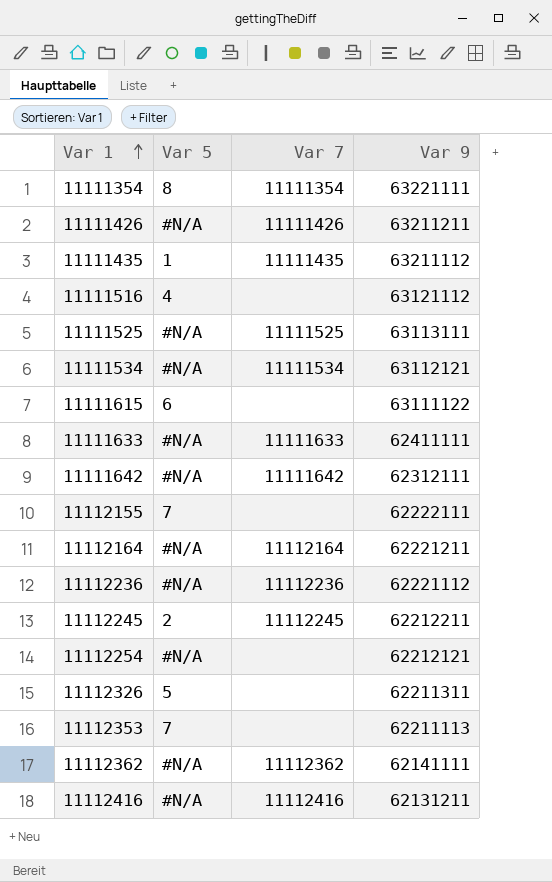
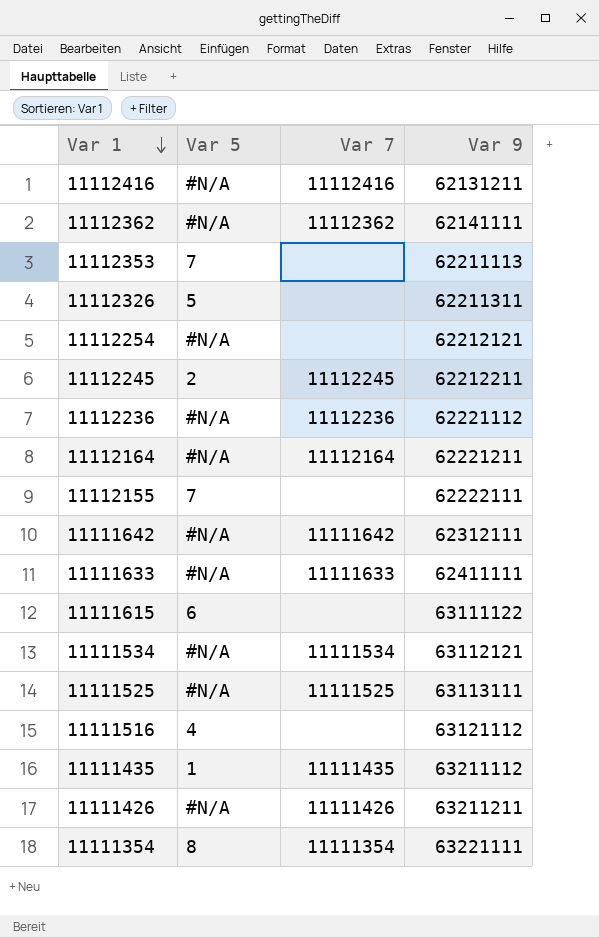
row order: Var 1 ascending -> Var 1 descending

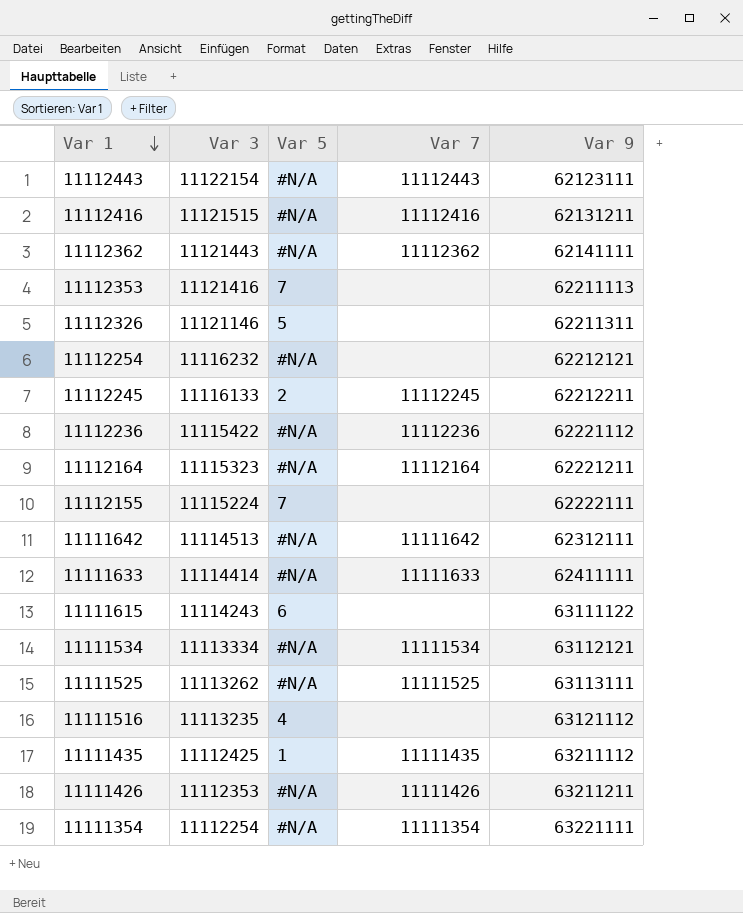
column Var 3 | position: none -> 2
row 11112443: none -> 11122154 | #N/A | 11112443 | 62123111
11111354 | Var 5: 8 -> #N/A

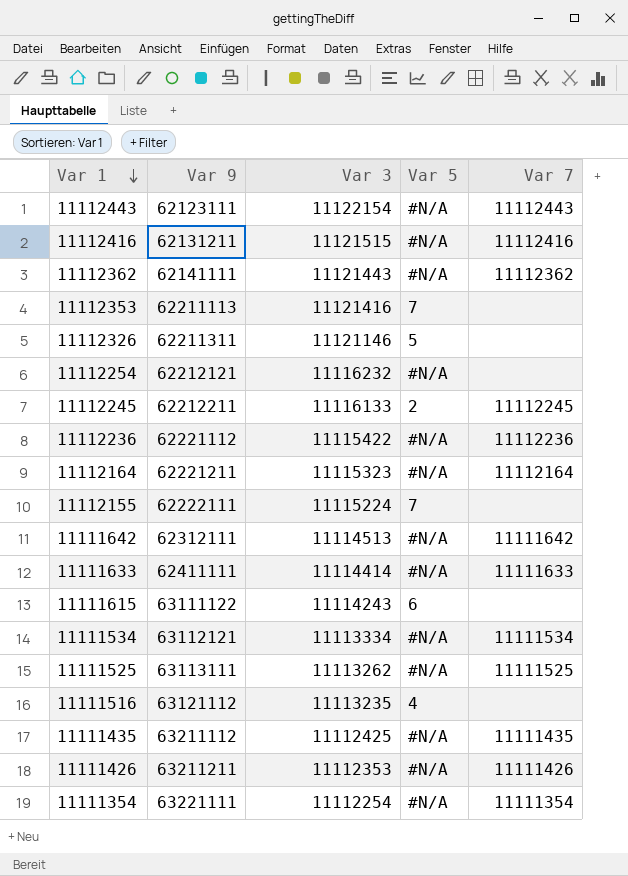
column Var 9 | position: 5 -> 2
11111435 | Var 5: 1 -> #N/A

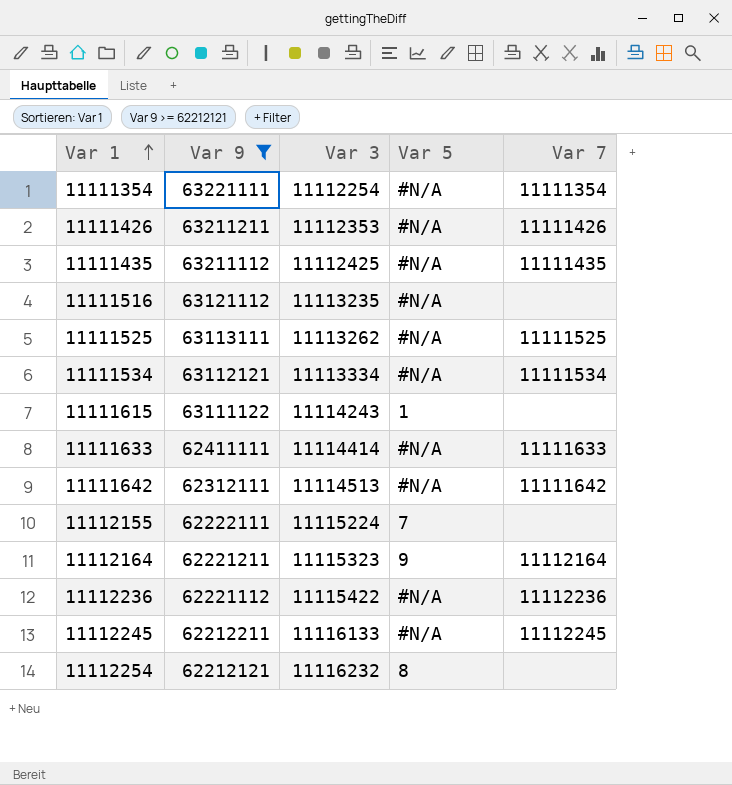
filter: none -> Var 9 >= 62212121
row order: Var 1 descending -> Var 1 ascending
11111516 | Var 5: 4 -> #N/A
11111615 | Var 5: 6 -> 1
11112164 | Var 5: #N/A -> 9
11112245 | Var 5: 2 -> #N/A
11112254 | Var 5: #N/A -> 8

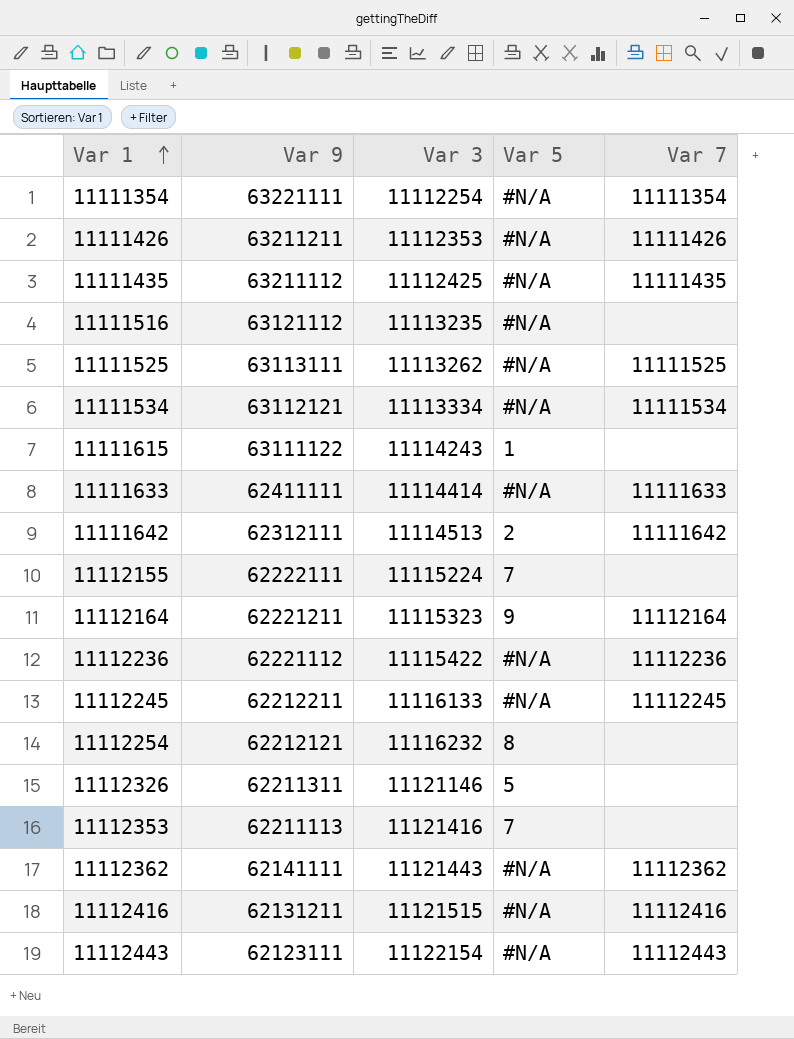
filter: Var 9 >= 62212121 -> none
11111642 | Var 5: #N/A -> 2

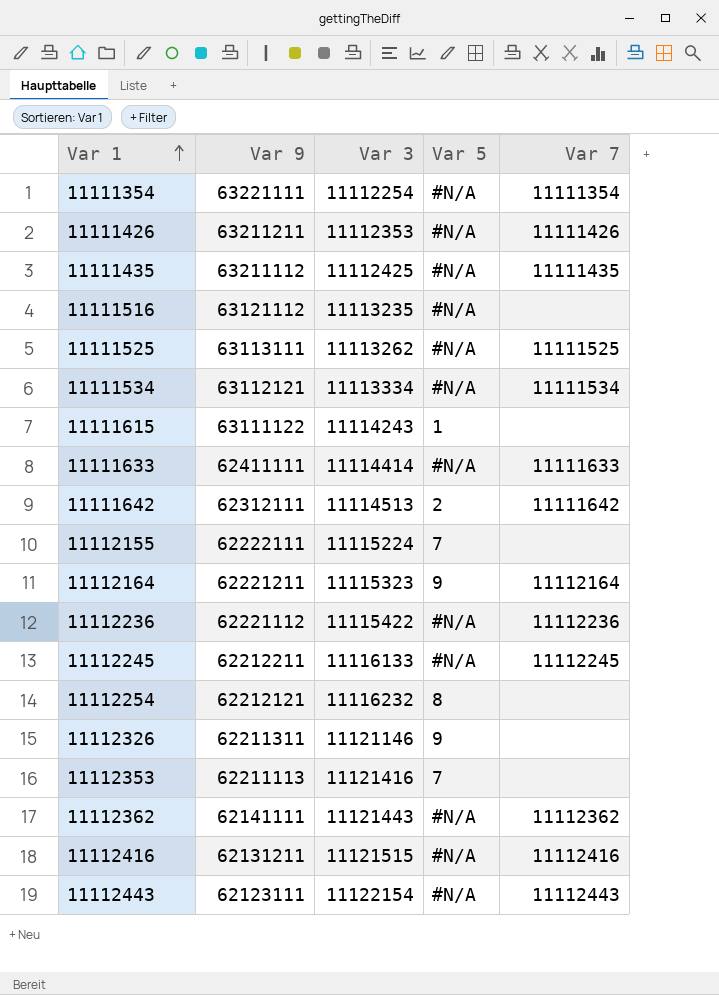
11112326 | Var 5: 5 -> 9

